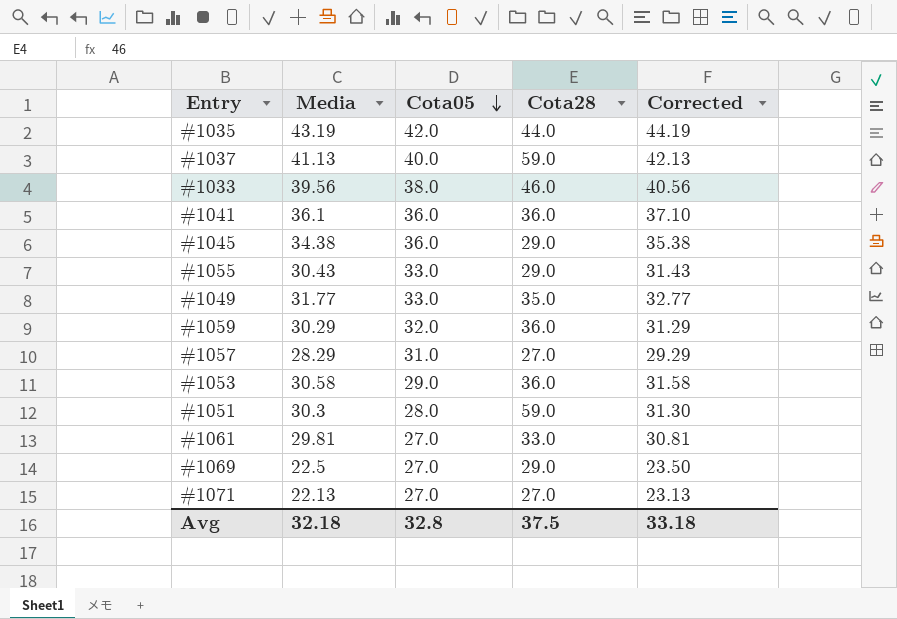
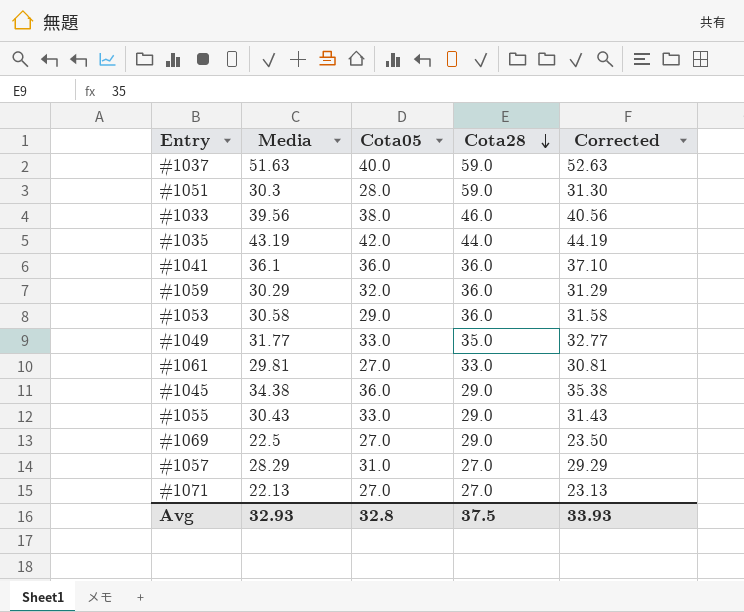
row order: Cota05 descending -> Cota28 descending
#1037 | Media: 41.13 -> 51.63
#1037 | Corrected: 42.13 -> 52.63
Avg | Media: 32.18 -> 32.93
Avg | Corrected: 33.18 -> 33.93

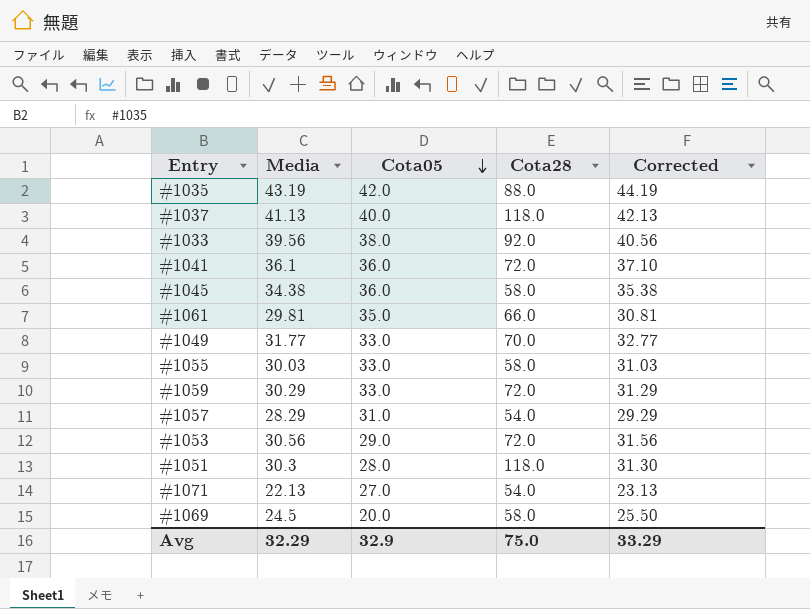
row order: Cota28 descending -> Cota05 descending
#1035 | Cota28: 44.0 -> 88.0
#1037 | Media: 51.63 -> 41.13
#1037 | Cota28: 59.0 -> 118.0
#1037 | Corrected: 52.63 -> 42.13
#1033 | Cota28: 46.0 -> 92.0
#1041 | Cota28: 36.0 -> 72.0
#1045 | Cota28: 29.0 -> 58.0
#1061 | Cota05: 27.0 -> 35.0
#1061 | Cota28: 33.0 -> 66.0
#1049 | Cota28: 35.0 -> 70.0
#1055 | Media: 30.43 -> 30.03
#1055 | Cota28: 29.0 -> 58.0
#1055 | Corrected: 31.43 -> 31.03
#1059 | Cota05: 32.0 -> 33.0
#1059 | Cota28: 36.0 -> 72.0
#1057 | Cota28: 27.0 -> 54.0
#1053 | Media: 30.58 -> 30.56
#1053 | Cota28: 36.0 -> 72.0
#1053 | Corrected: 31.58 -> 31.56
#1051 | Cota28: 59.0 -> 118.0
#1071 | Cota28: 27.0 -> 54.0
#1069 | Media: 22.5 -> 24.5
#1069 | Cota05: 27.0 -> 20.0
#1069 | Cota28: 29.0 -> 58.0
#1069 | Corrected: 23.50 -> 25.50
Avg | Media: 32.93 -> 32.29
Avg | Cota05: 32.8 -> 32.9
Avg | Cota28: 37.5 -> 75.0
Avg | Corrected: 33.93 -> 33.29

